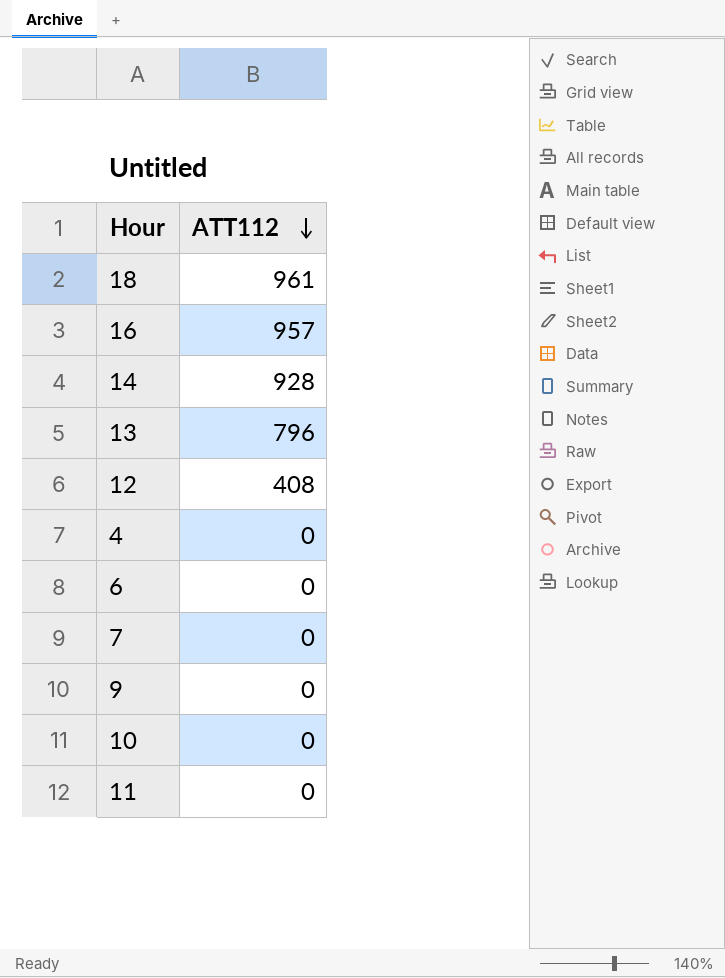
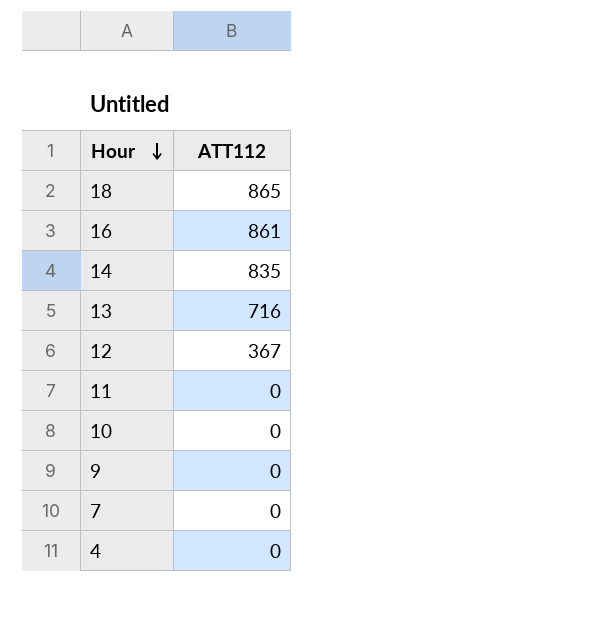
row order: ATT112 descending -> Hour descending
row 6: 0 -> none
18 | ATT112: 961 -> 865
16 | ATT112: 957 -> 861
14 | ATT112: 928 -> 835
13 | ATT112: 796 -> 716
12 | ATT112: 408 -> 367

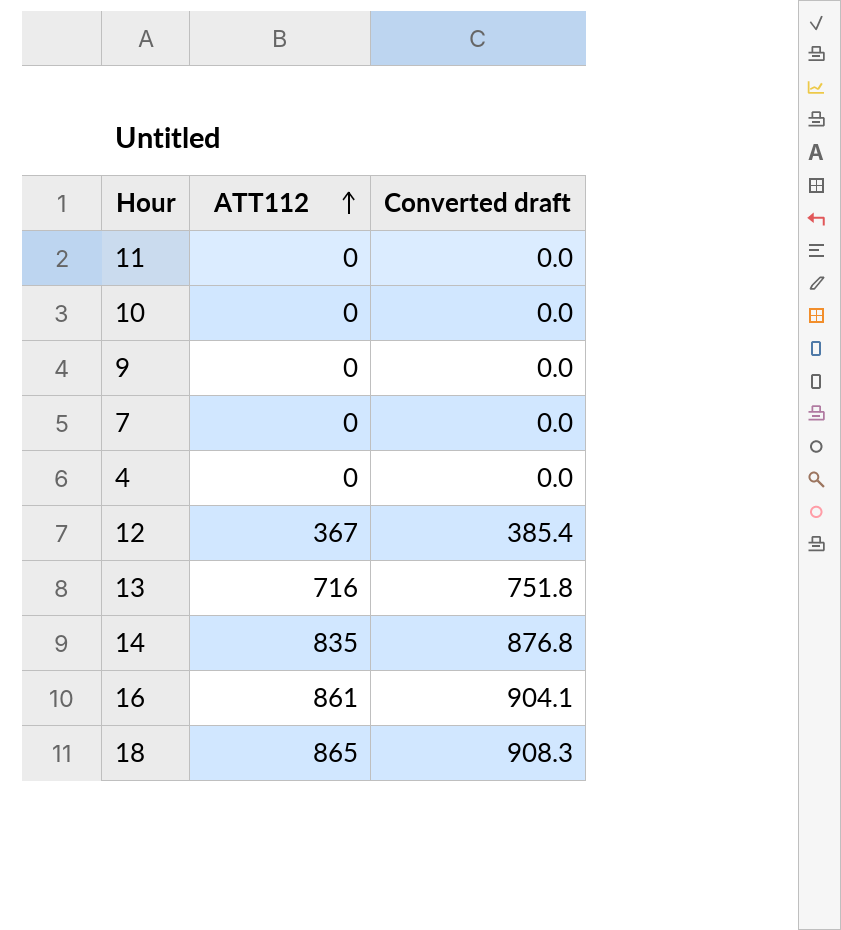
row order: Hour descending -> ATT112 ascending
column Converted draft | formula: none -> [ATT112] * 1.05

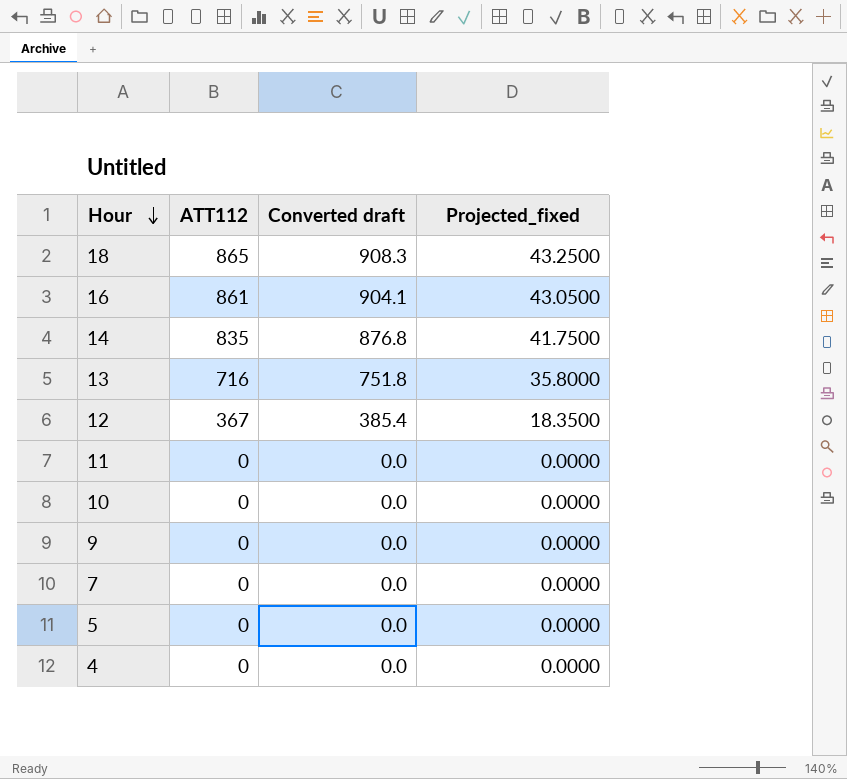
row order: ATT112 ascending -> Hour descending
column Projected_fixed | formula: none -> [ATT112] * 0.05
row 5: none -> 0 | 0.0 | 0.0000

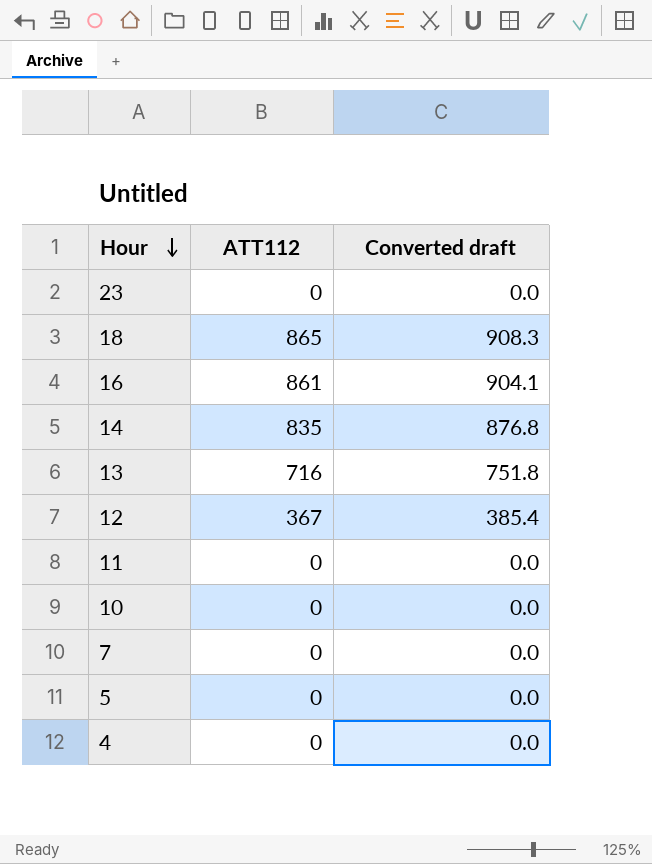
column Projected_fixed | formula: [ATT112] * 0.05 -> none
row 9: 0 | 0.0 | 0.0000 -> none
row 23: none -> 0 | 0.0

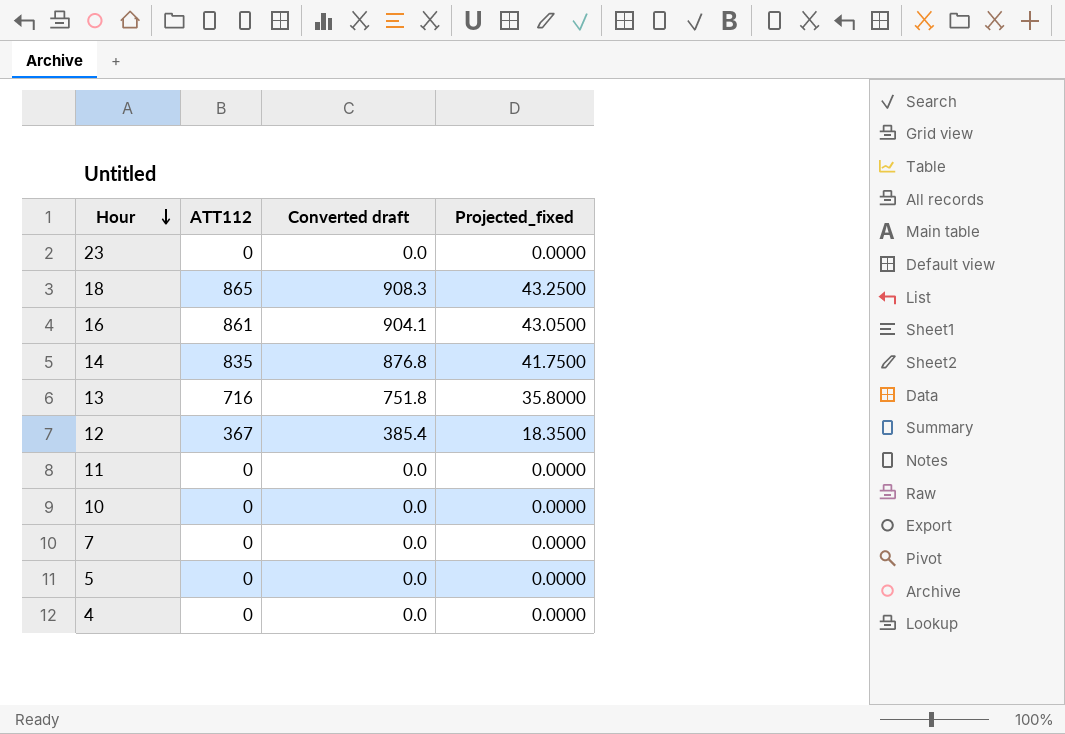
column Projected_fixed | formula: none -> [ATT112] * 0.05

